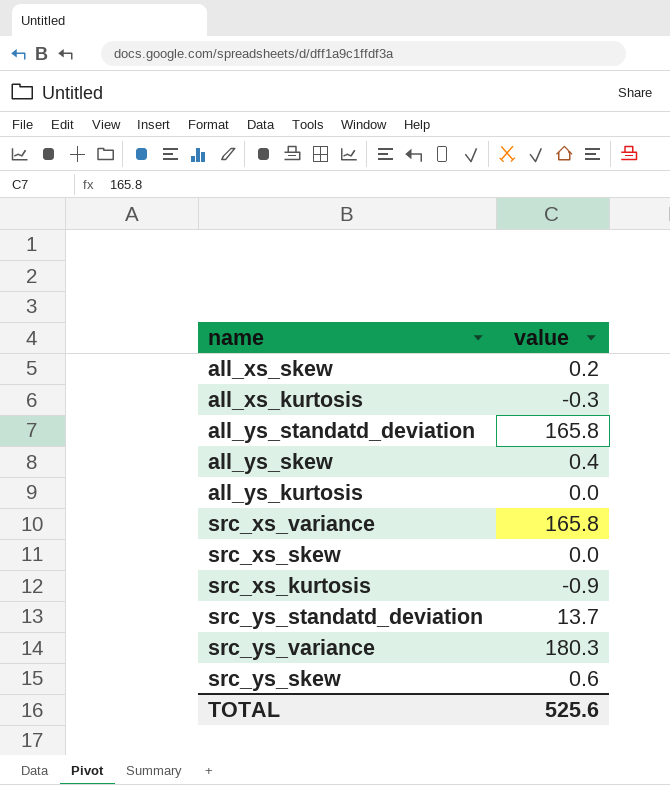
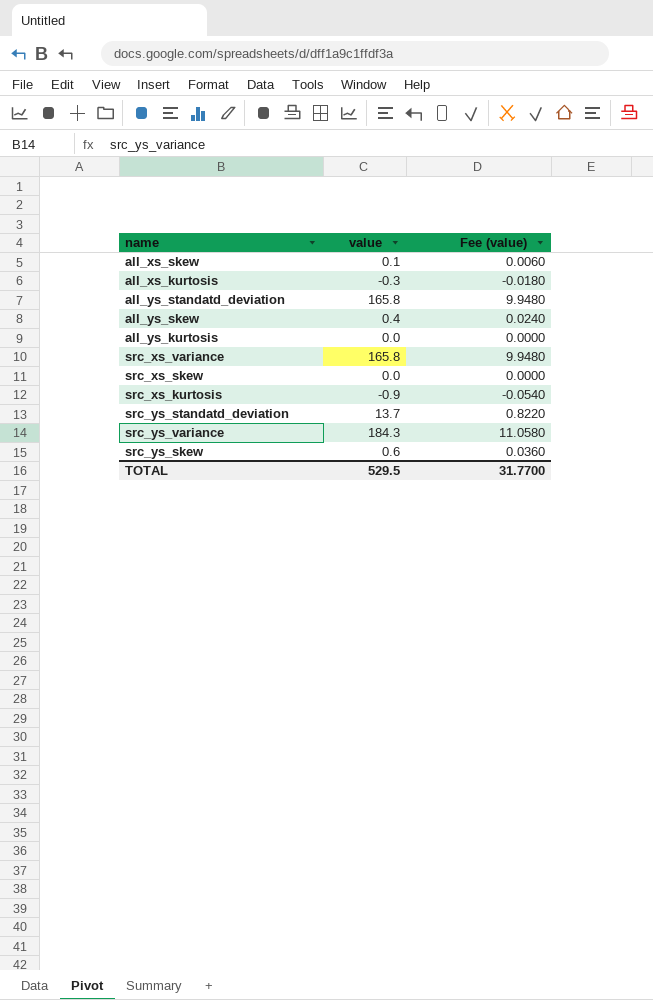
column Fee (value) | formula: none -> [value] * 0.06
all_xs_skew | value: 0.2 -> 0.1
src_ys_variance | value: 180.3 -> 184.3
TOTAL | value: 525.6 -> 529.5

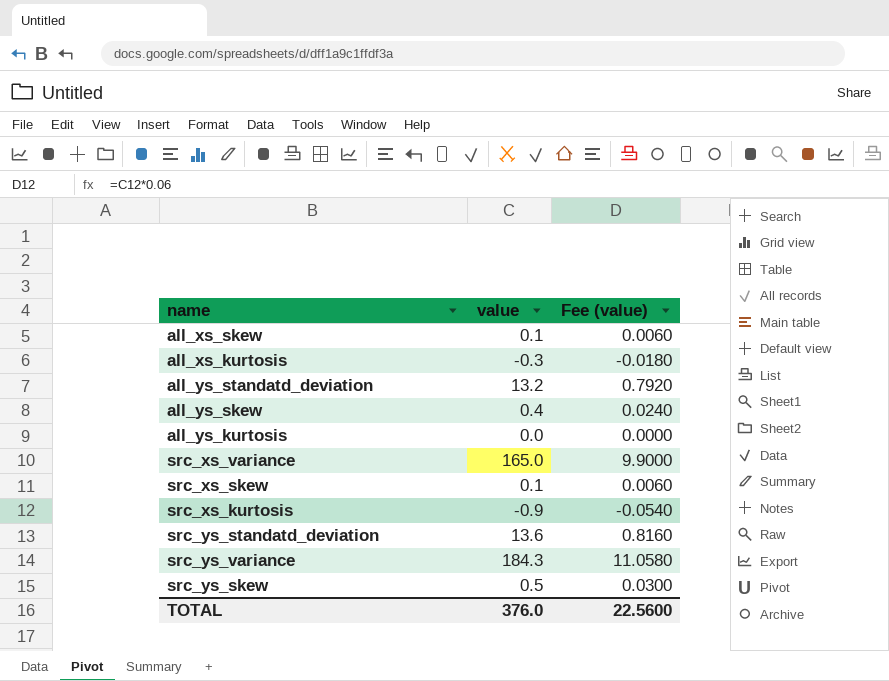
all_ys_standatd_deviation | value: 165.8 -> 13.2
all_ys_standatd_deviation | Fee (value): 9.9480 -> 0.7920
src_xs_variance | value: 165.8 -> 165.0
src_xs_variance | Fee (value): 9.9480 -> 9.9000
src_xs_skew | value: 0.0 -> 0.1
src_xs_skew | Fee (value): 0.0000 -> 0.0060
src_ys_standatd_deviation | value: 13.7 -> 13.6
src_ys_standatd_deviation | Fee (value): 0.8220 -> 0.8160
src_ys_skew | value: 0.6 -> 0.5
src_ys_skew | Fee (value): 0.0360 -> 0.0300
TOTAL | value: 529.5 -> 376.0
TOTAL | Fee (value): 31.7700 -> 22.5600

